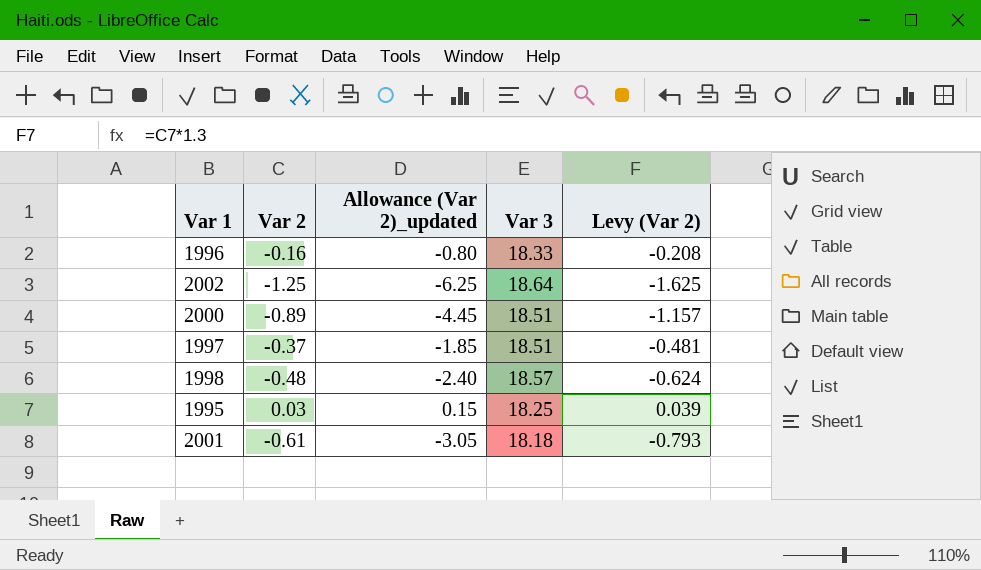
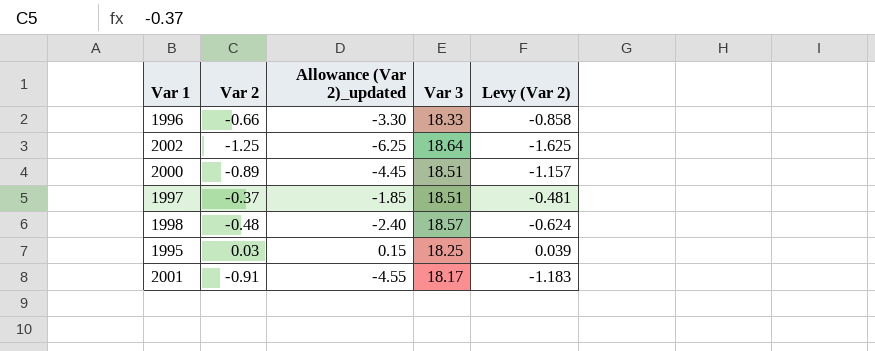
1996 | Var 2: -0.16 -> -0.66
1996 | Allowance (Var 2)_updated: -0.80 -> -3.30
1996 | Levy (Var 2): -0.208 -> -0.858
2001 | Var 2: -0.61 -> -0.91
2001 | Allowance (Var 2)_updated: -3.05 -> -4.55
2001 | Var 3: 18.18 -> 18.17
2001 | Levy (Var 2): -0.793 -> -1.183

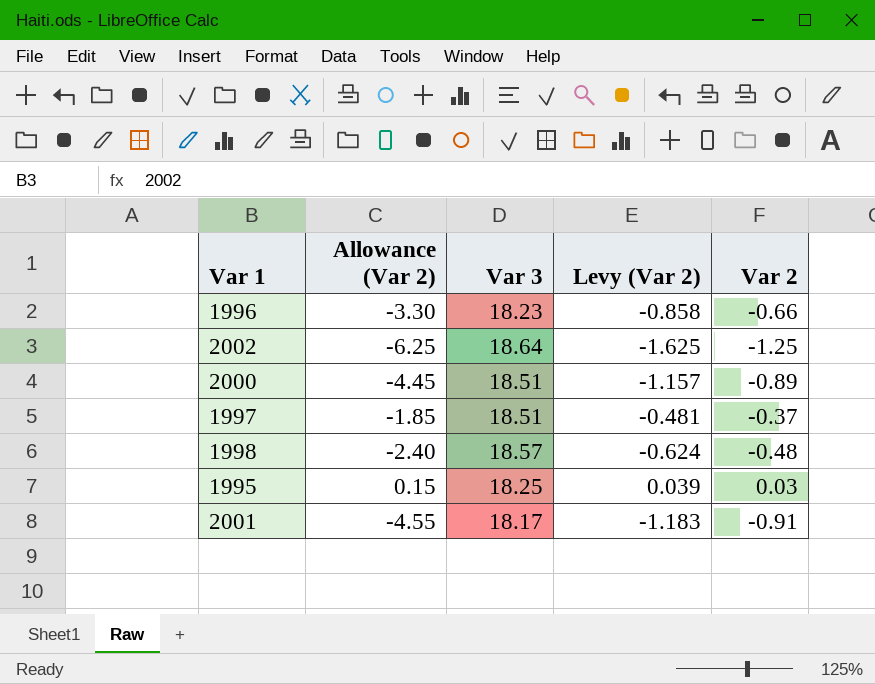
column name: Allowance (Var 2)_updated -> Allowance (Var 2)
column Var 2 | position: 2 -> 5
1996 | Var 3: 18.33 -> 18.23

